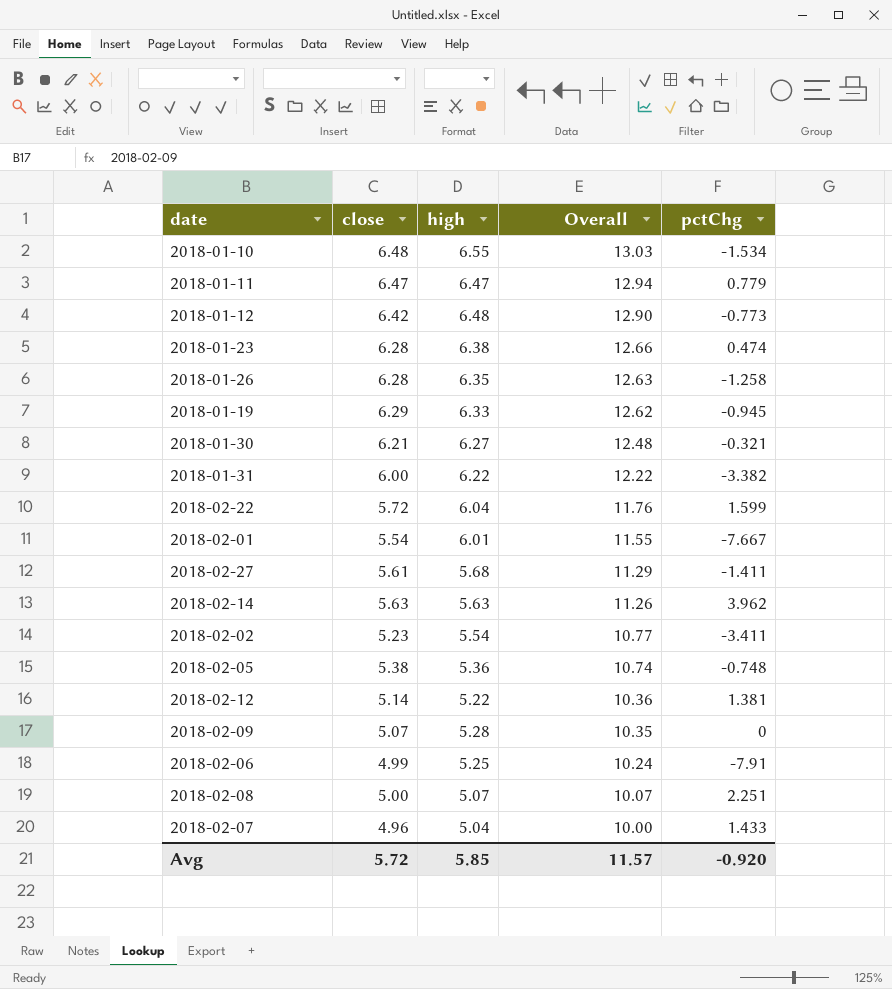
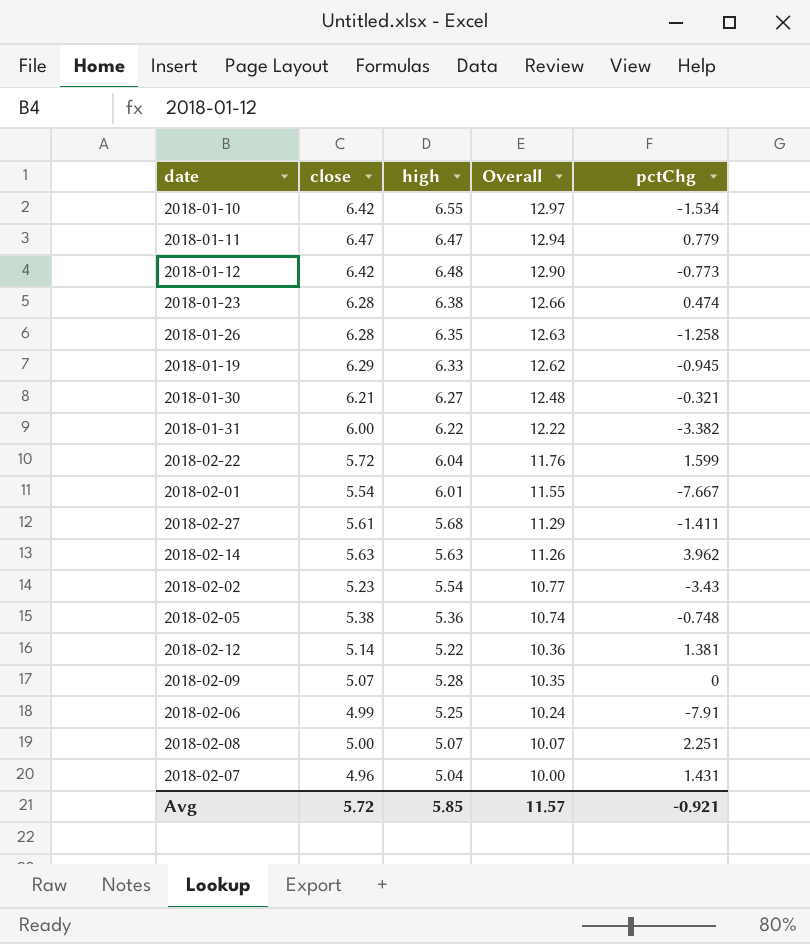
2018-01-10 | close: 6.48 -> 6.42
2018-01-10 | Overall: 13.03 -> 12.97
2018-02-02 | pctChg: -3.411 -> -3.43
2018-02-07 | pctChg: 1.433 -> 1.431
Avg | pctChg: -0.920 -> -0.921

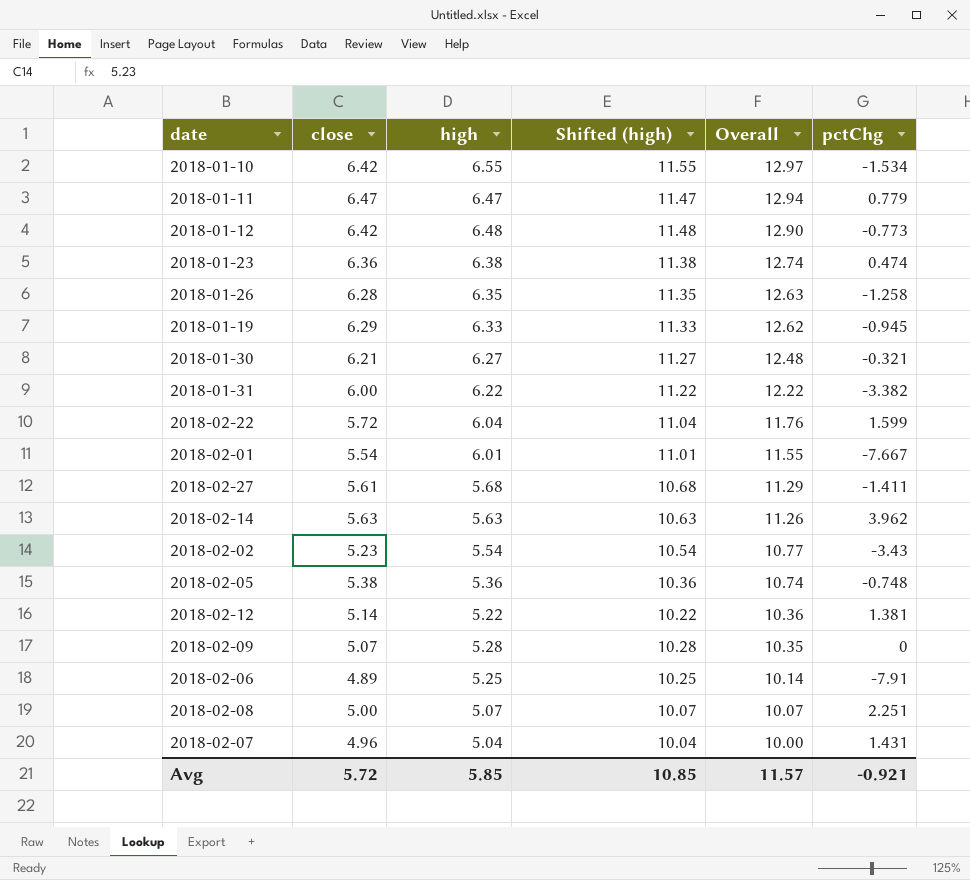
column Shifted (high) | formula: none -> [high] + 5
2018-01-23 | close: 6.28 -> 6.36
2018-01-23 | Overall: 12.66 -> 12.74
2018-02-06 | close: 4.99 -> 4.89
2018-02-06 | Overall: 10.24 -> 10.14

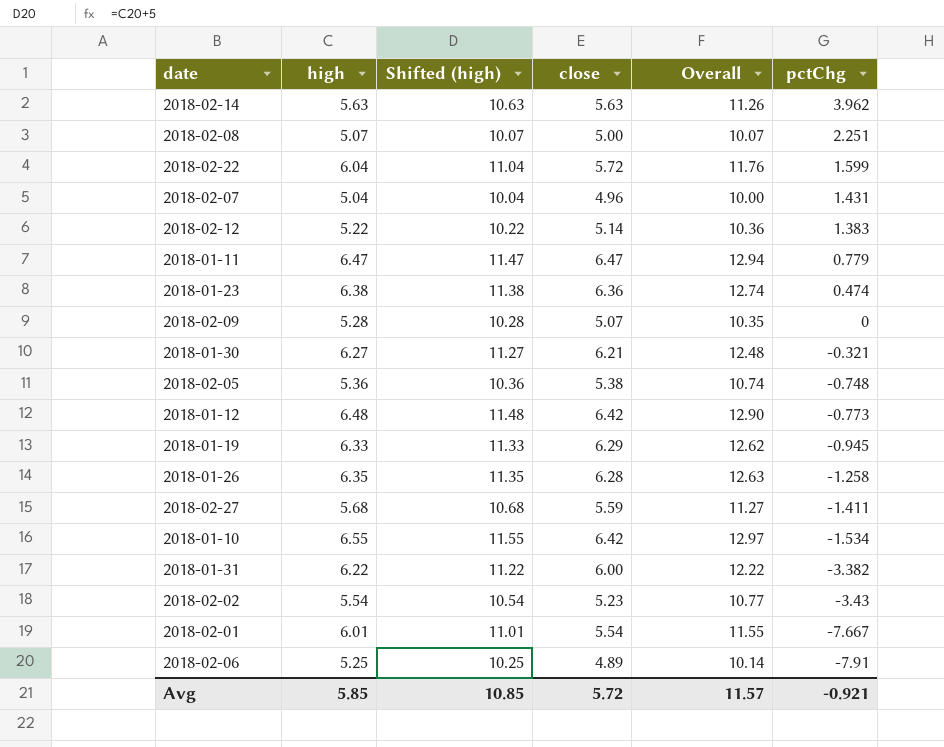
row order: Overall descending -> pctChg descending
column close | position: 2 -> 4
2018-02-12 | pctChg: 1.381 -> 1.383
2018-02-27 | close: 5.61 -> 5.59
2018-02-27 | Overall: 11.29 -> 11.27

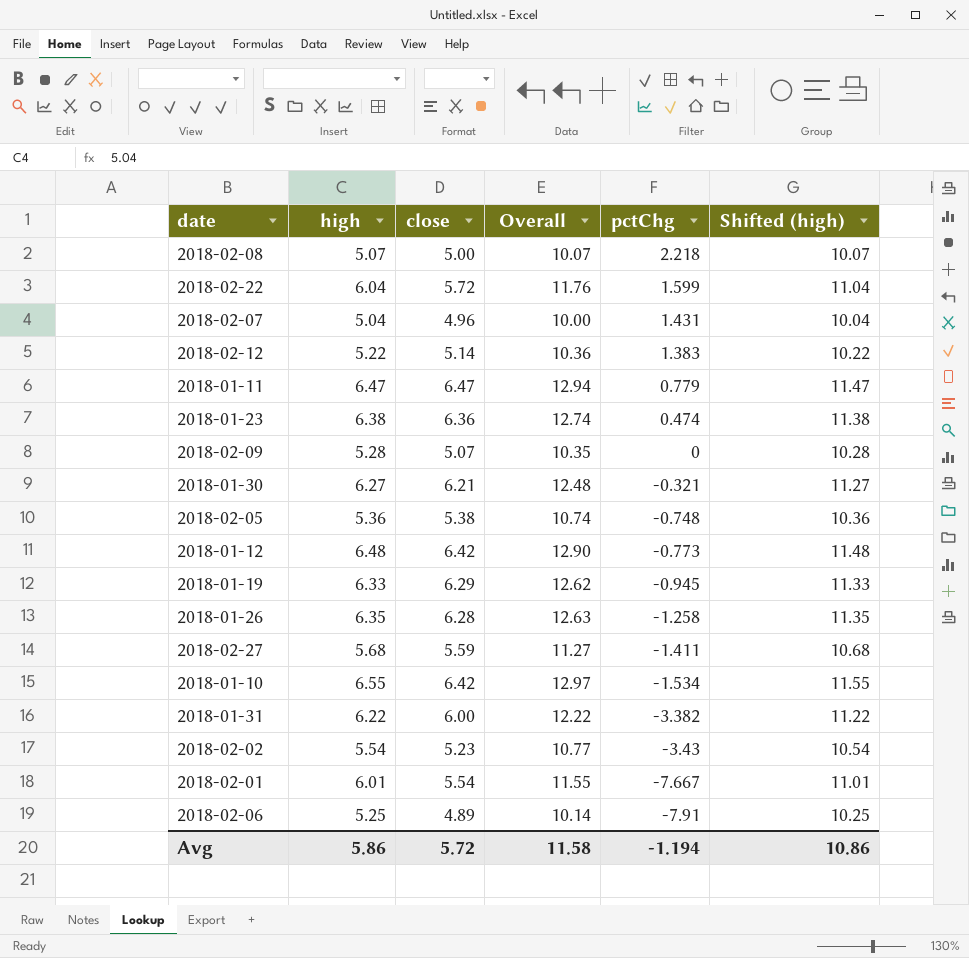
column Shifted (high) | position: 3 -> 6
row 2018-02-14: 5.63 | 10.63 | 5.63 | 11.26 | 3.962 -> none
2018-02-08 | pctChg: 2.251 -> 2.218
Avg | high: 5.85 -> 5.86
Avg | Overall: 11.57 -> 11.58
Avg | pctChg: -0.921 -> -1.194
Avg | Shifted (high): 10.85 -> 10.86

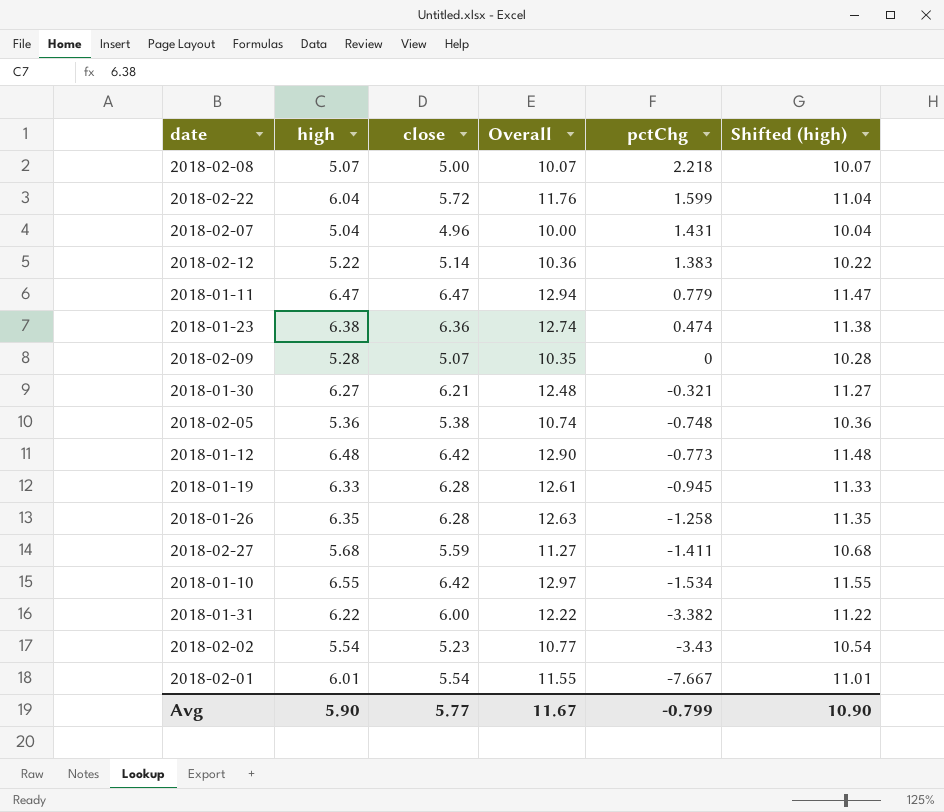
row 2018-02-06: 5.25 | 4.89 | 10.14 | -7.91 | 10.25 -> none
2018-01-19 | close: 6.29 -> 6.28
2018-01-19 | Overall: 12.62 -> 12.61
Avg | high: 5.86 -> 5.90
Avg | close: 5.72 -> 5.77
Avg | Overall: 11.58 -> 11.67
Avg | pctChg: -1.194 -> -0.799
Avg | Shifted (high): 10.86 -> 10.90

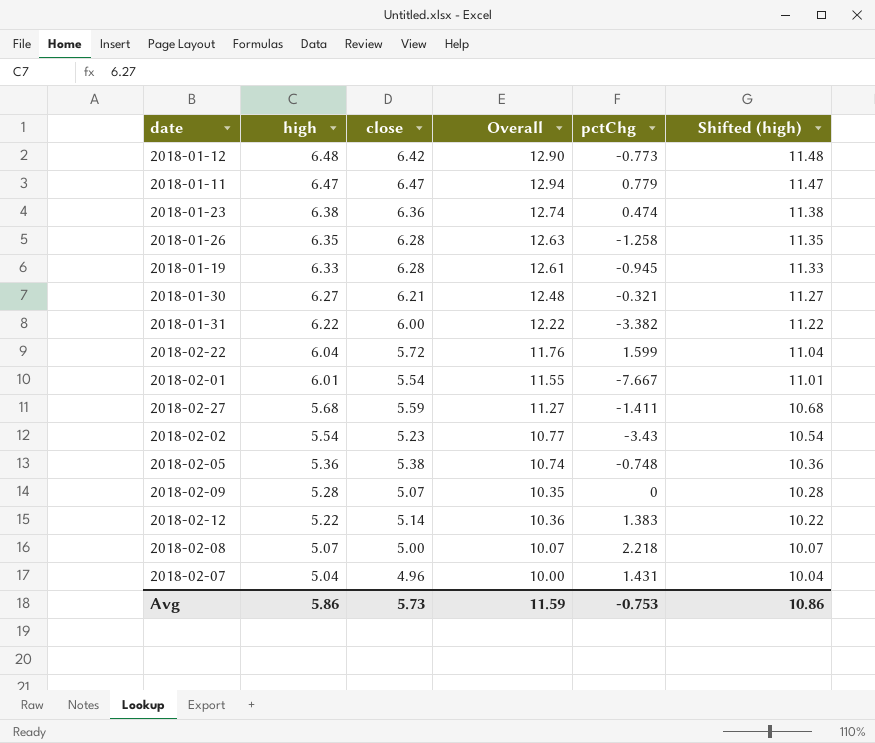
row order: pctChg descending -> high descending
row 2018-01-10: 6.55 | 6.42 | 12.97 | -1.534 | 11.55 -> none
Avg | high: 5.90 -> 5.86
Avg | close: 5.77 -> 5.73
Avg | Overall: 11.67 -> 11.59
Avg | pctChg: -0.799 -> -0.753
Avg | Shifted (high): 10.90 -> 10.86

